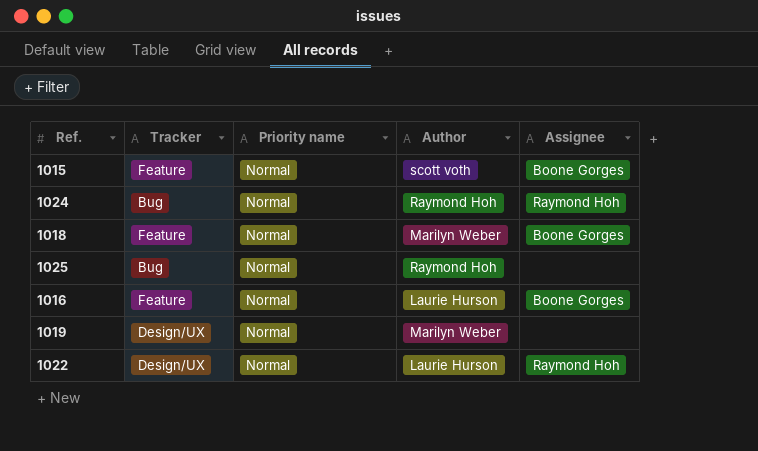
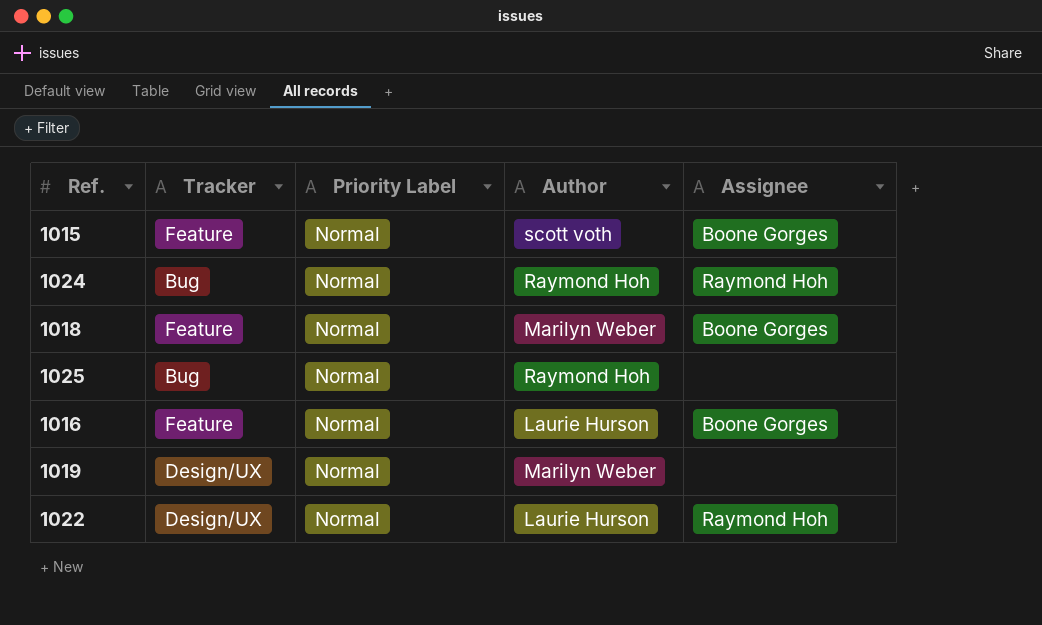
column name: Priority name -> Priority Label

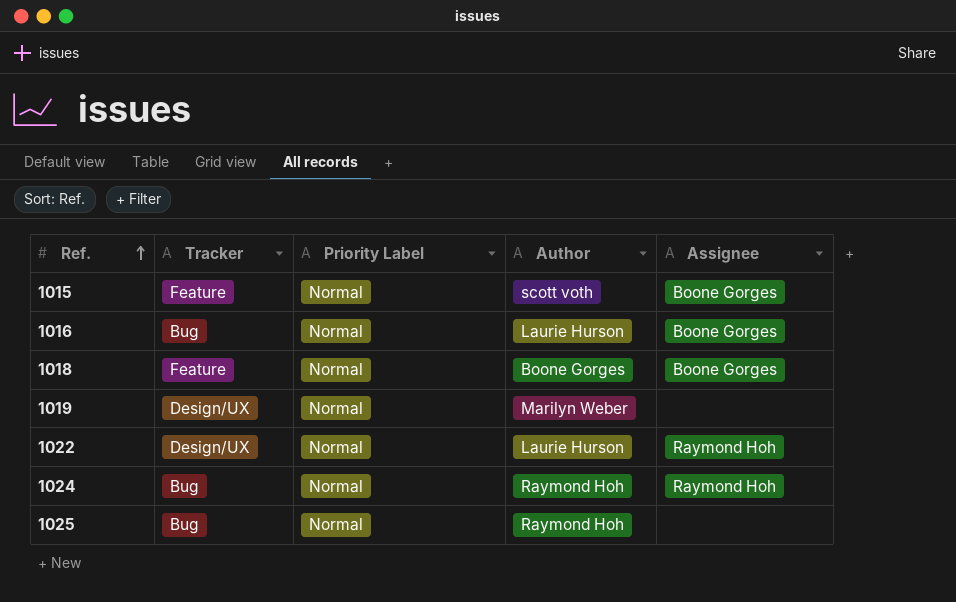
row order: none -> Ref. ascending
1016 | Tracker: Feature -> Bug
1018 | Author: Marilyn Weber -> Boone Gorges

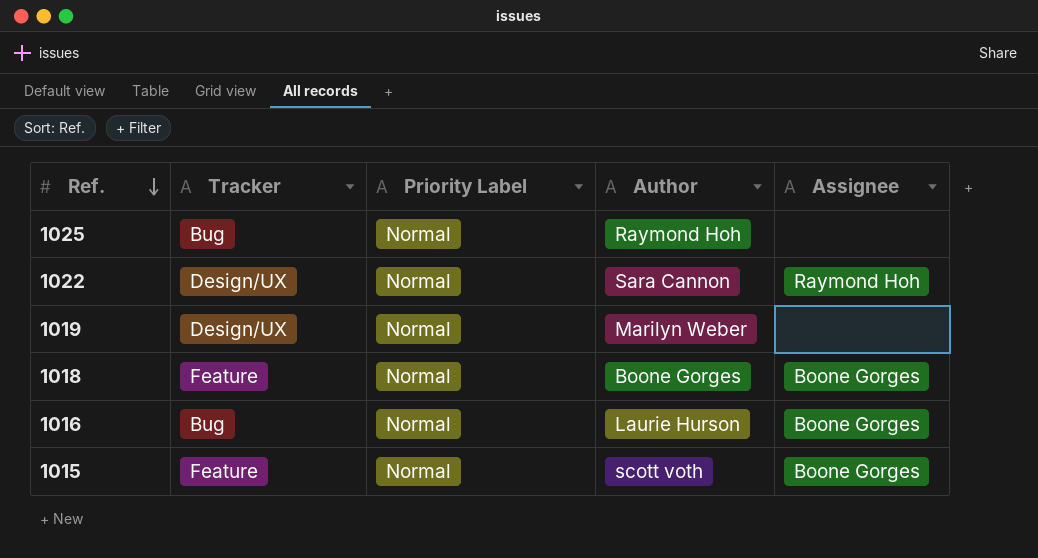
row order: Ref. ascending -> Ref. descending
row 1024: Bug | Normal | Raymond Hoh | Raymond Hoh -> none
1022 | Author: Laurie Hurson -> Sara Cannon

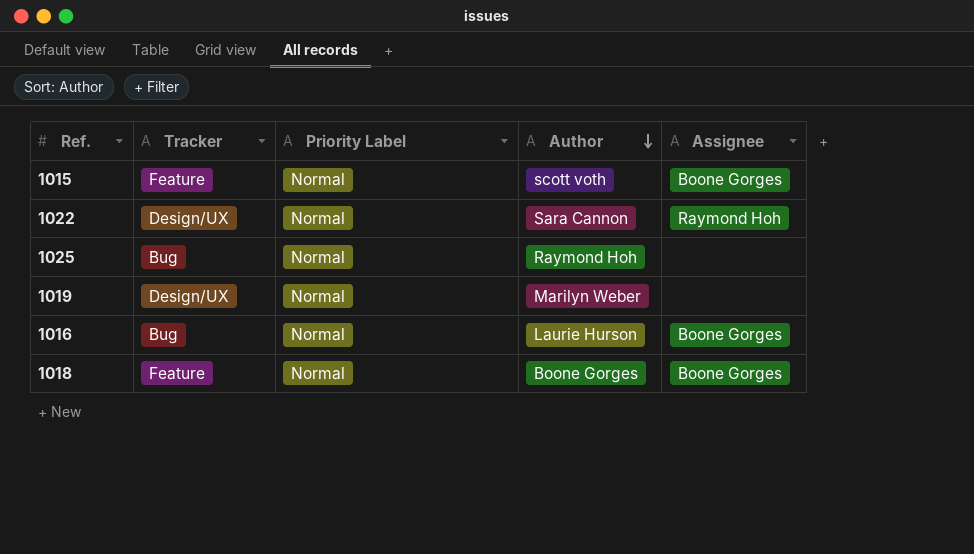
row order: Ref. descending -> Author descending

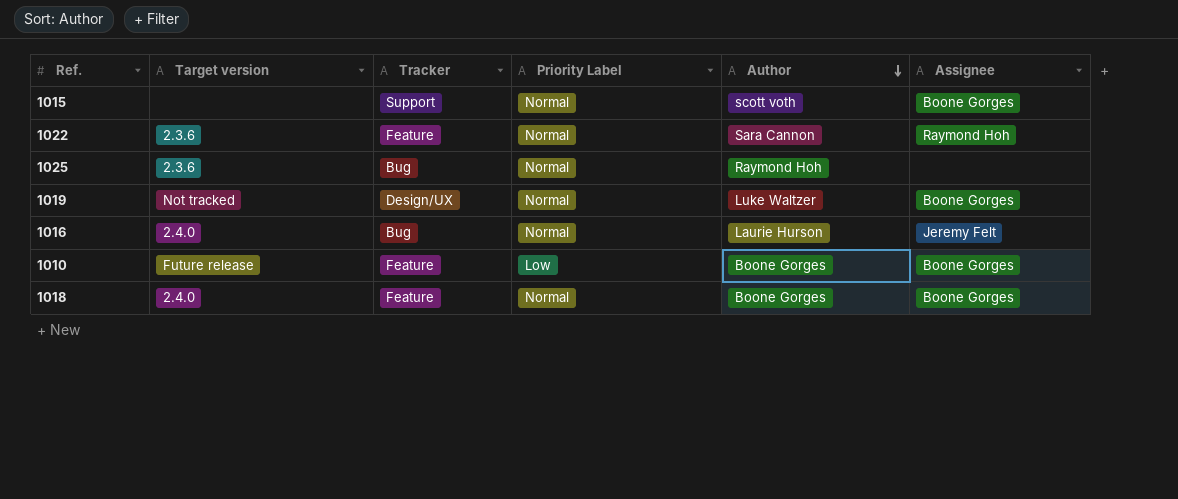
column Target version | position: none -> 2
1015 | Tracker: Feature -> Support
1022 | Tracker: Design/UX -> Feature
1019 | Author: Marilyn Weber -> Luke Waltzer
1019 | Assignee: none -> Boone Gorges
1016 | Assignee: Boone Gorges -> Jeremy Felt
row 1010: none -> Future release | Feature | Low | Boone Gorges | Boone Gorges

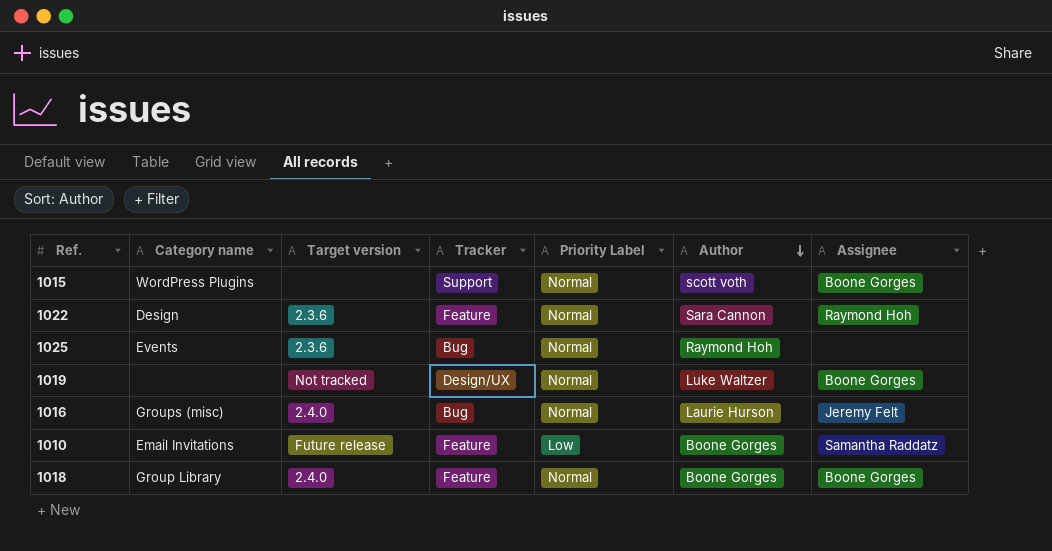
column Category name | position: none -> 2
1010 | Assignee: Boone Gorges -> Samantha Raddatz

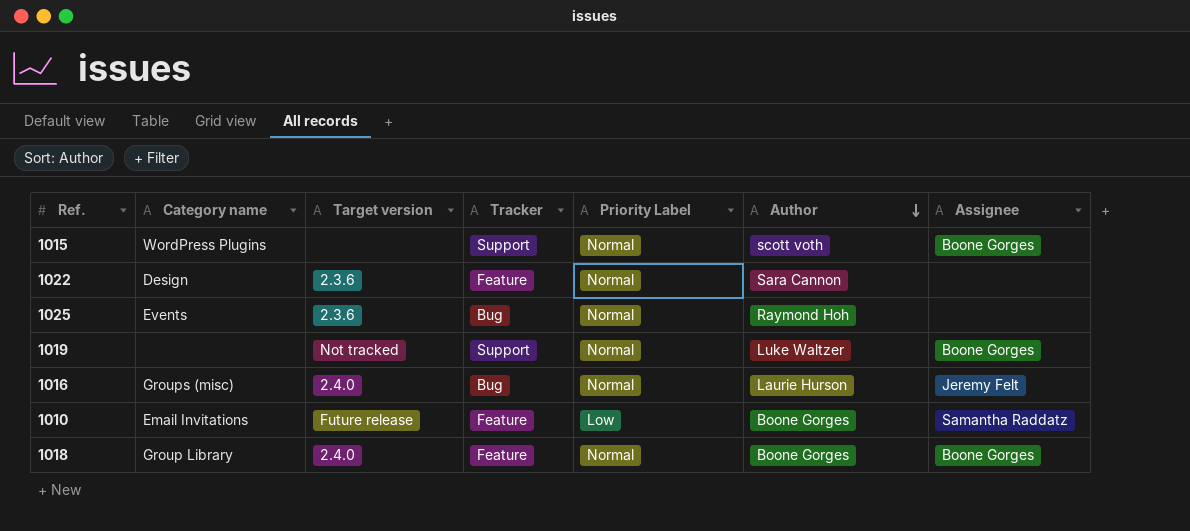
1022 | Assignee: Raymond Hoh -> none
1019 | Tracker: Design/UX -> Support

